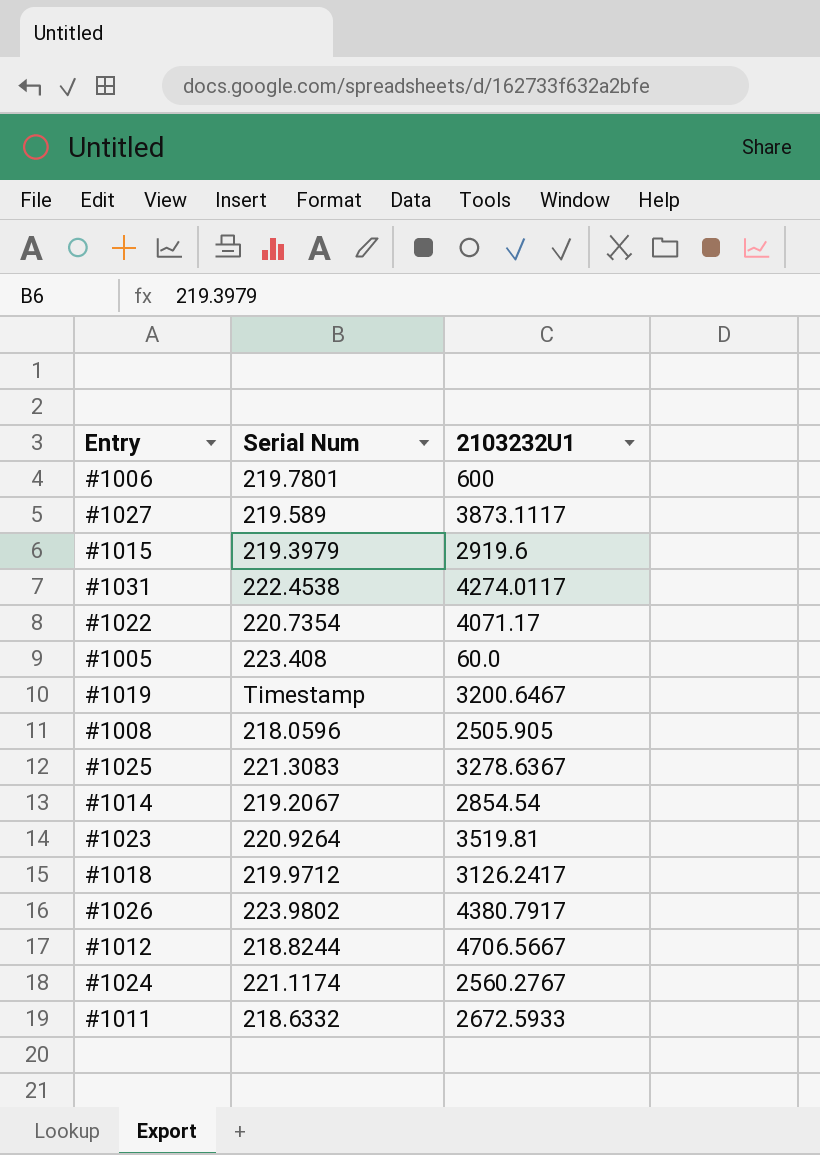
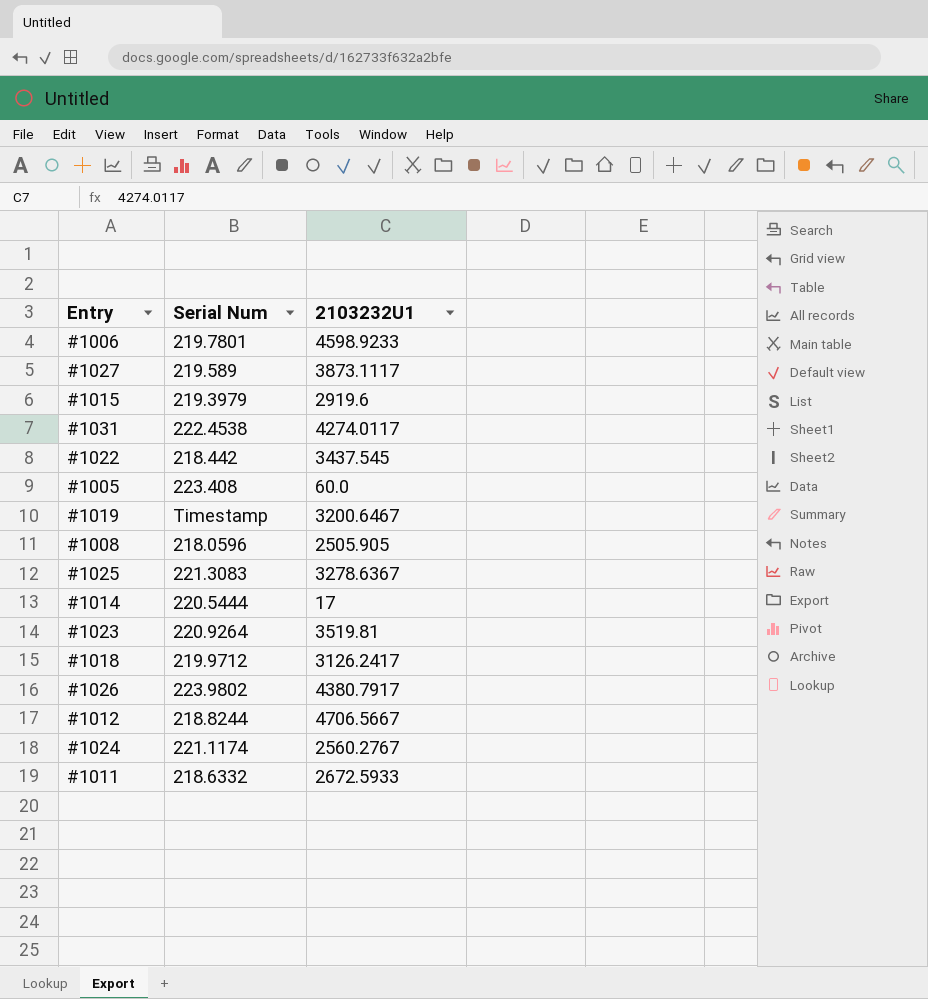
#1006 | 2103232U1: 600 -> 4598.9233
#1022 | Serial Num: 220.7354 -> 218.442
#1022 | 2103232U1: 4071.17 -> 3437.545
#1014 | Serial Num: 219.2067 -> 220.5444
#1014 | 2103232U1: 2854.54 -> 17

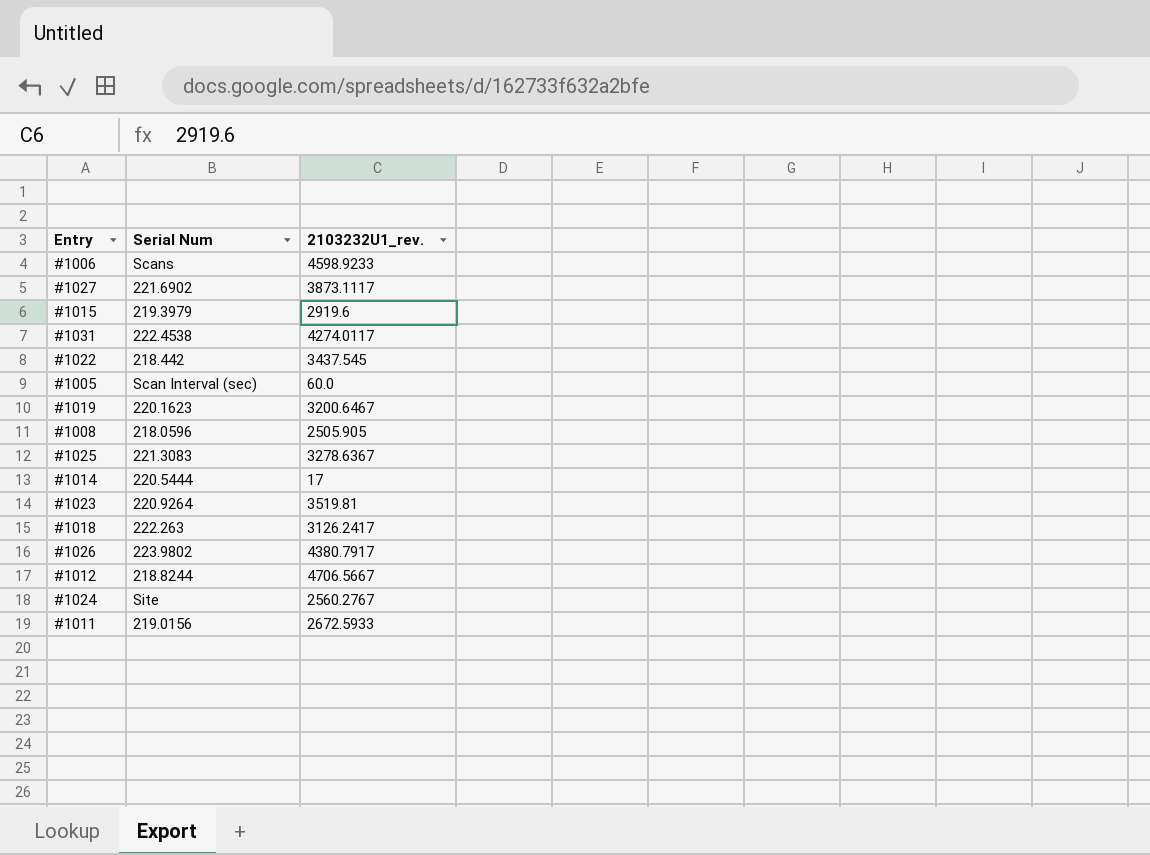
column name: 2103232U1 -> 2103232U1_rev.
#1006 | Serial Num: 219.7801 -> Scans
#1027 | Serial Num: 219.589 -> 221.6902
#1005 | Serial Num: 223.408 -> Scan Interval (sec)
#1019 | Serial Num: Timestamp -> 220.1623
#1018 | Serial Num: 219.9712 -> 222.263
#1024 | Serial Num: 221.1174 -> Site
#1011 | Serial Num: 218.6332 -> 219.0156

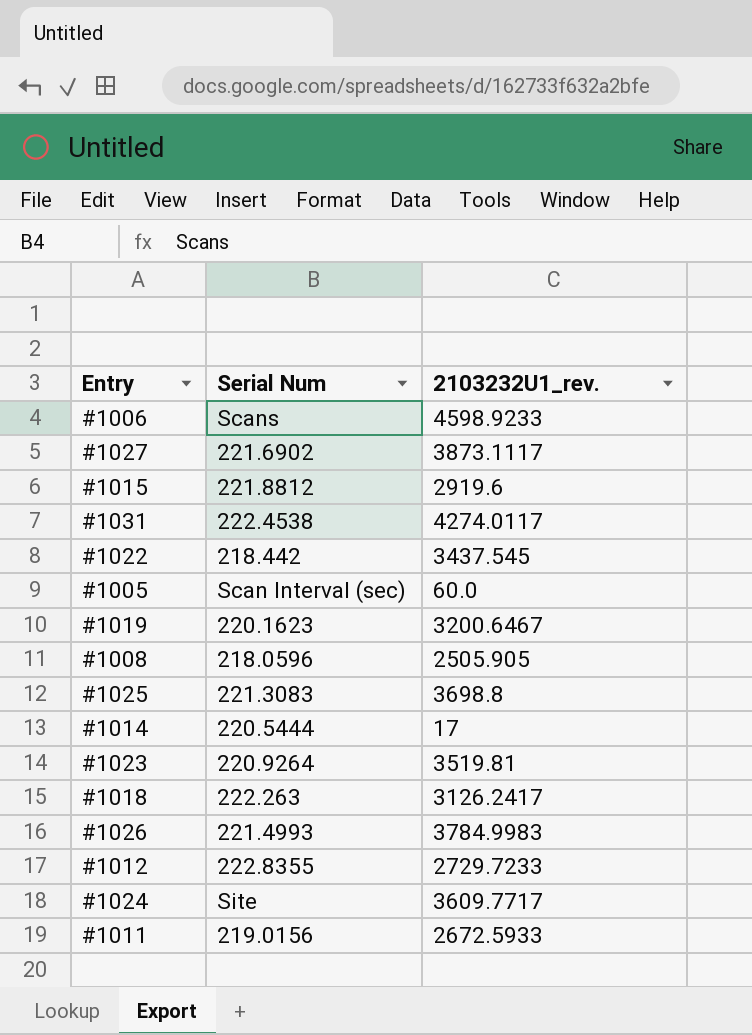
#1015 | Serial Num: 219.3979 -> 221.8812
#1025 | 2103232U1_rev.: 3278.6367 -> 3698.8
#1026 | Serial Num: 223.9802 -> 221.4993
#1026 | 2103232U1_rev.: 4380.7917 -> 3784.9983
#1012 | Serial Num: 218.8244 -> 222.8355
#1012 | 2103232U1_rev.: 4706.5667 -> 2729.7233
#1024 | 2103232U1_rev.: 2560.2767 -> 3609.7717

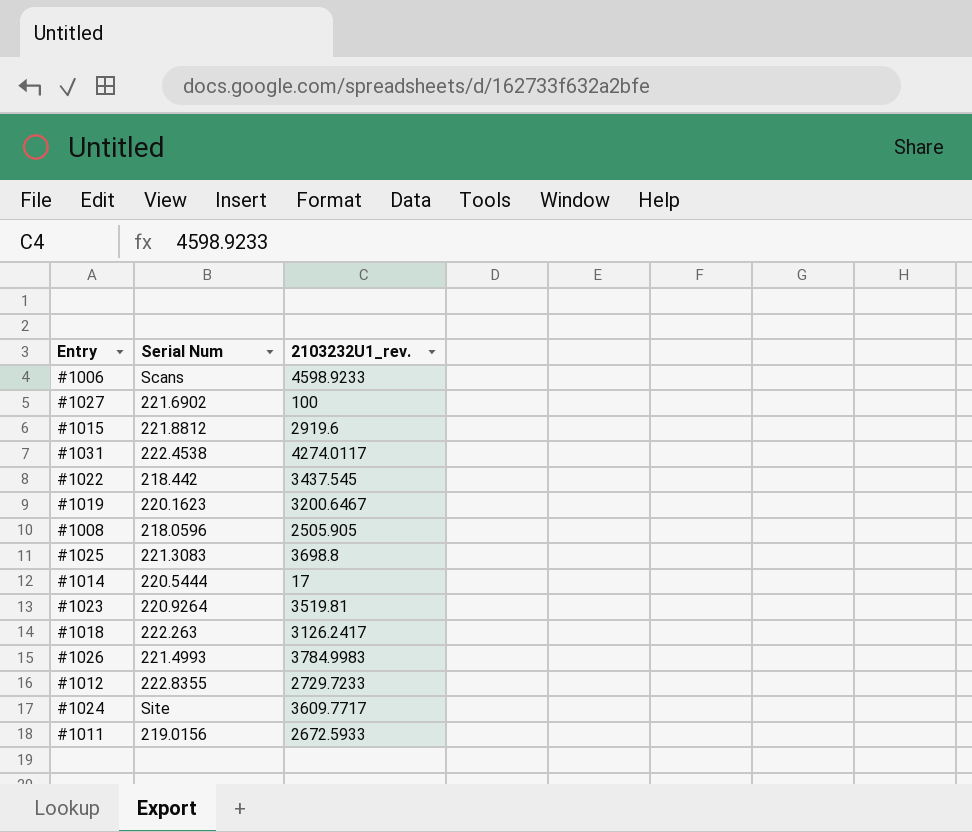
row #1005: Scan Interval (sec) | 60.0 -> none
#1027 | 2103232U1_rev.: 3873.1117 -> 100

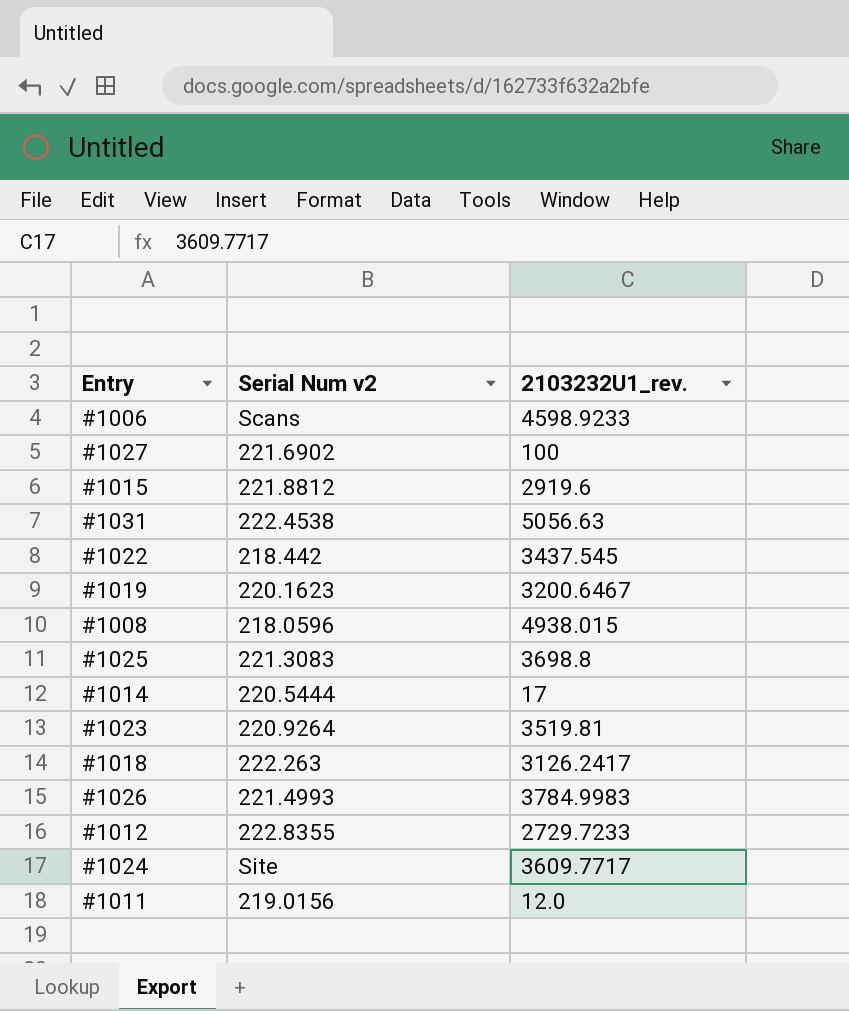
column name: Serial Num -> Serial Num v2
#1031 | 2103232U1_rev.: 4274.0117 -> 5056.63
#1008 | 2103232U1_rev.: 2505.905 -> 4938.015
#1011 | 2103232U1_rev.: 2672.5933 -> 12.0

